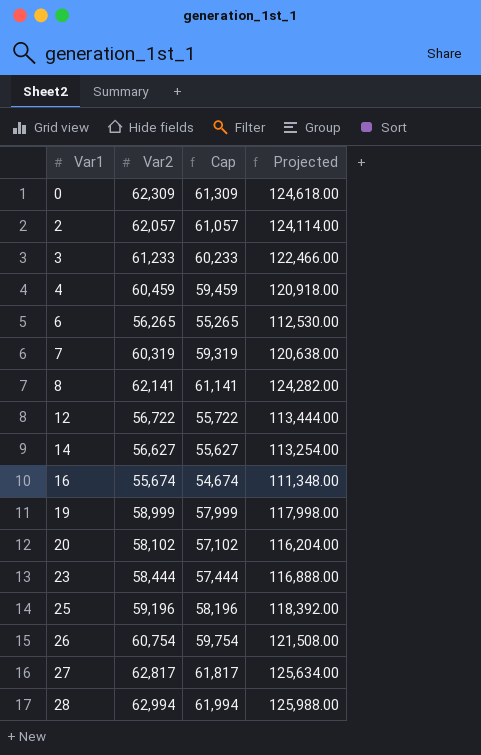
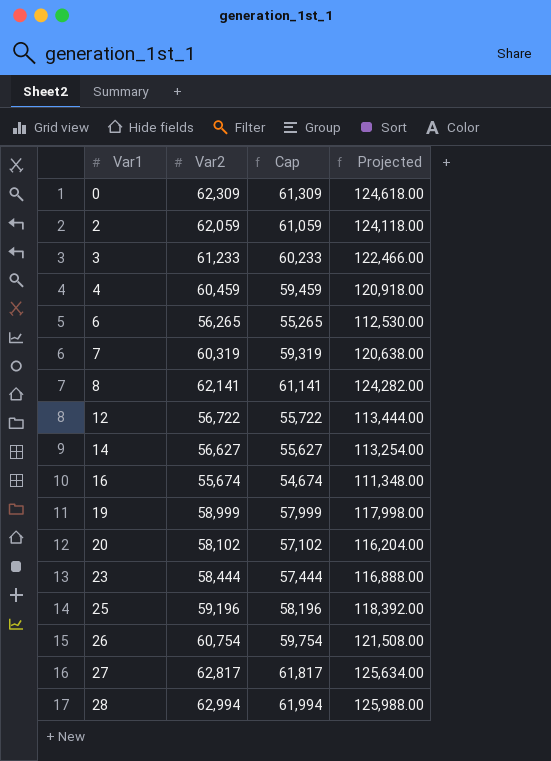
2 | Var2: 62,057 -> 62,059
2 | Cap: 61,057 -> 61,059
2 | Projected: 124,114.00 -> 124,118.00

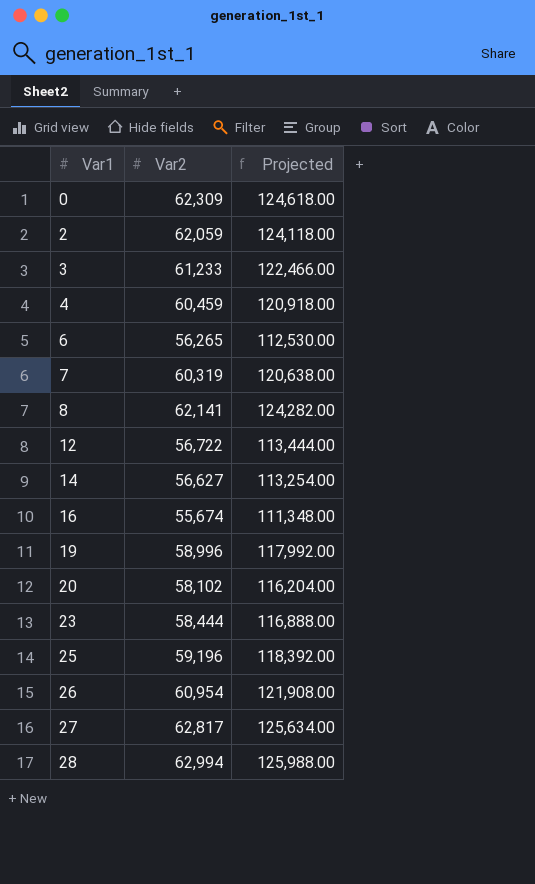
column Cap | formula: [Var2] - 1000 -> none
19 | Var2: 58,999 -> 58,996
19 | Projected: 117,998.00 -> 117,992.00
26 | Var2: 60,754 -> 60,954
26 | Projected: 121,508.00 -> 121,908.00

